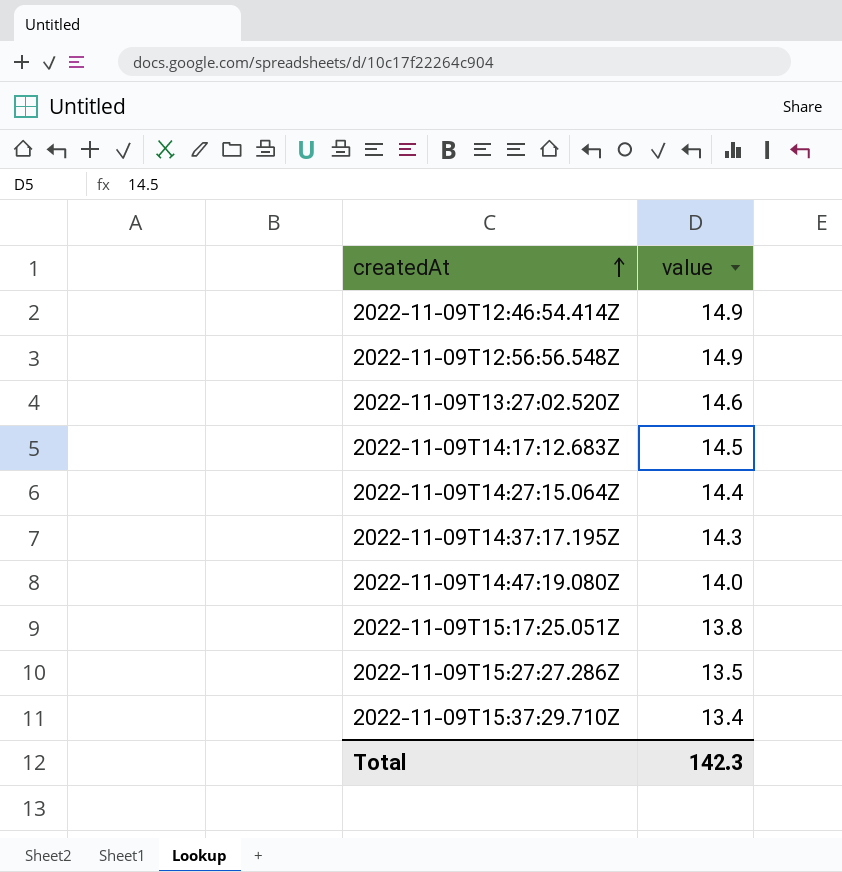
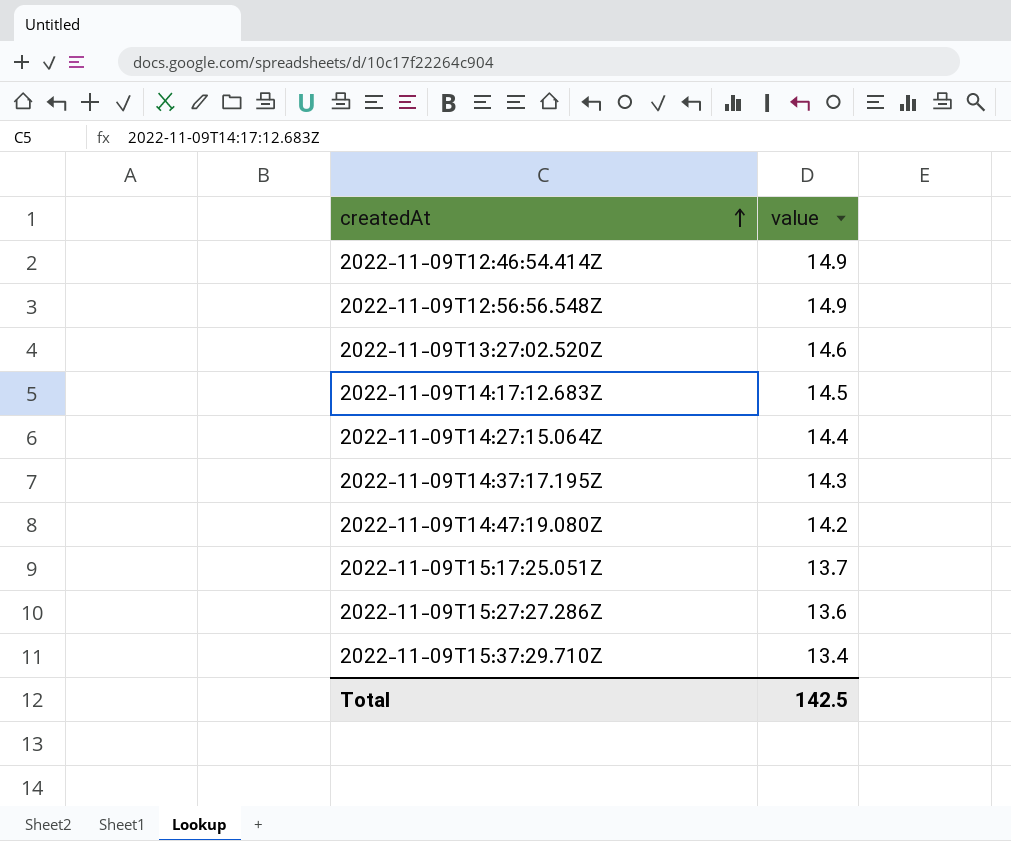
2022-11-09T14:47:19.080Z | value: 14.0 -> 14.2
2022-11-09T15:17:25.051Z | value: 13.8 -> 13.7
2022-11-09T15:27:27.286Z | value: 13.5 -> 13.6
Total | value: 142.3 -> 142.5

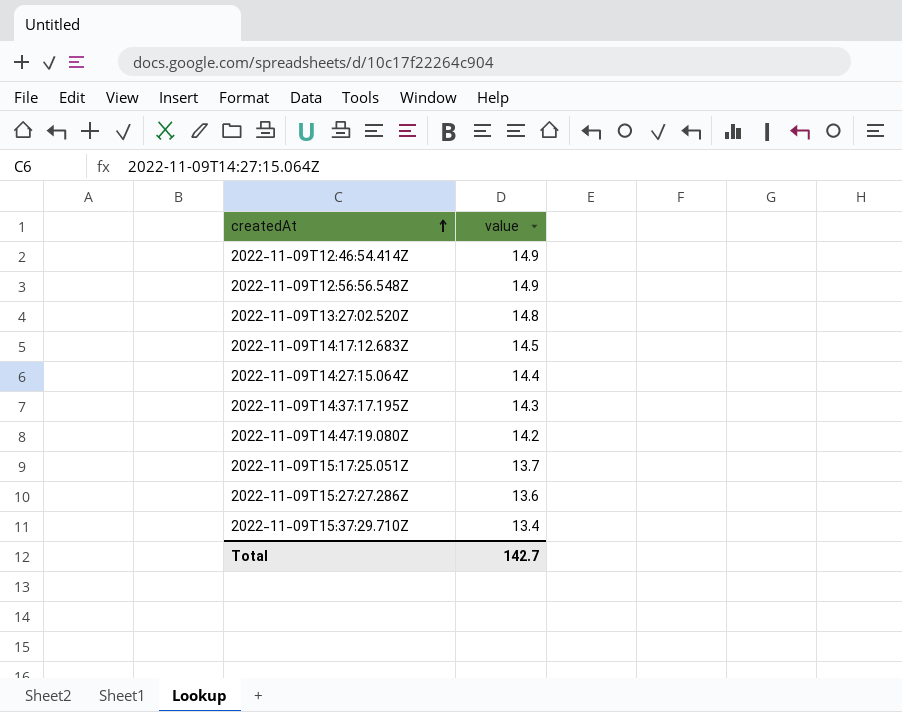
2022-11-09T13:27:02.520Z | value: 14.6 -> 14.8
Total | value: 142.5 -> 142.7

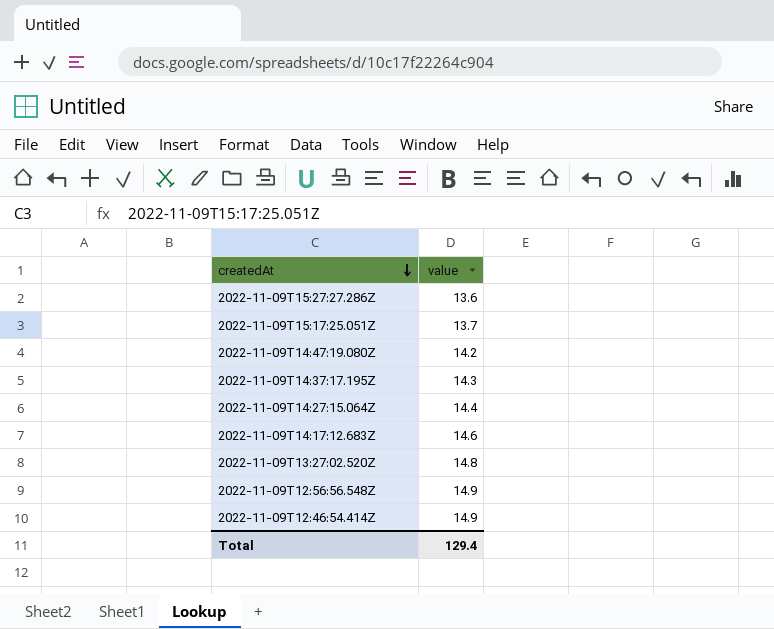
row order: createdAt ascending -> createdAt descending
row 2022-11-09T15:37:29.710Z: 13.4 -> none
2022-11-09T14:17:12.683Z | value: 14.5 -> 14.6
Total | value: 142.7 -> 129.4

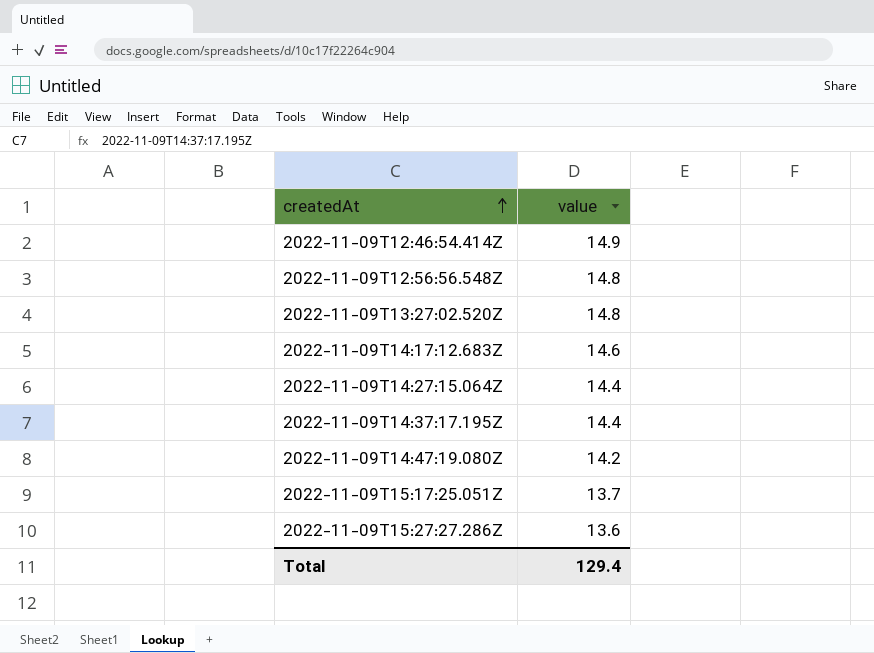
row order: createdAt descending -> createdAt ascending
2022-11-09T12:56:56.548Z | value: 14.9 -> 14.8
2022-11-09T14:37:17.195Z | value: 14.3 -> 14.4

